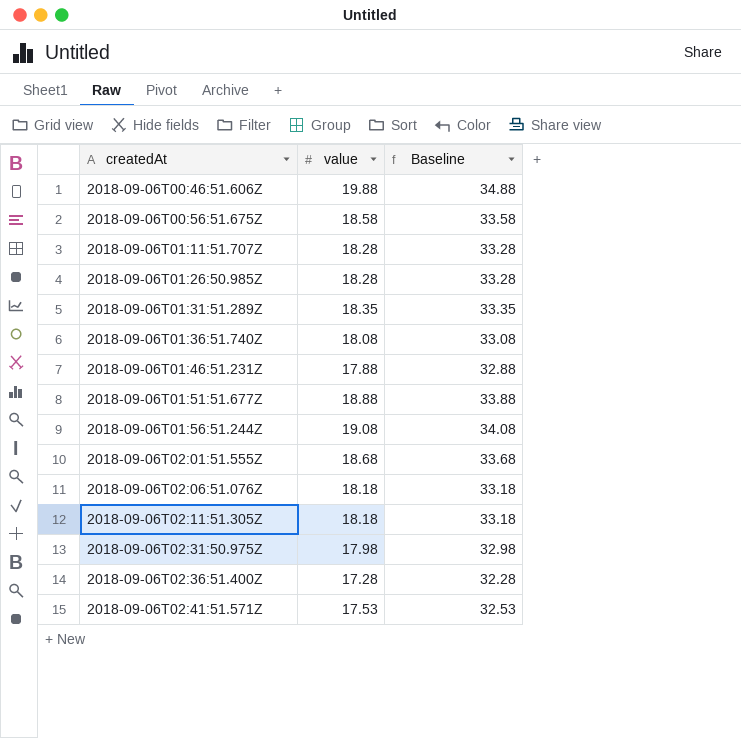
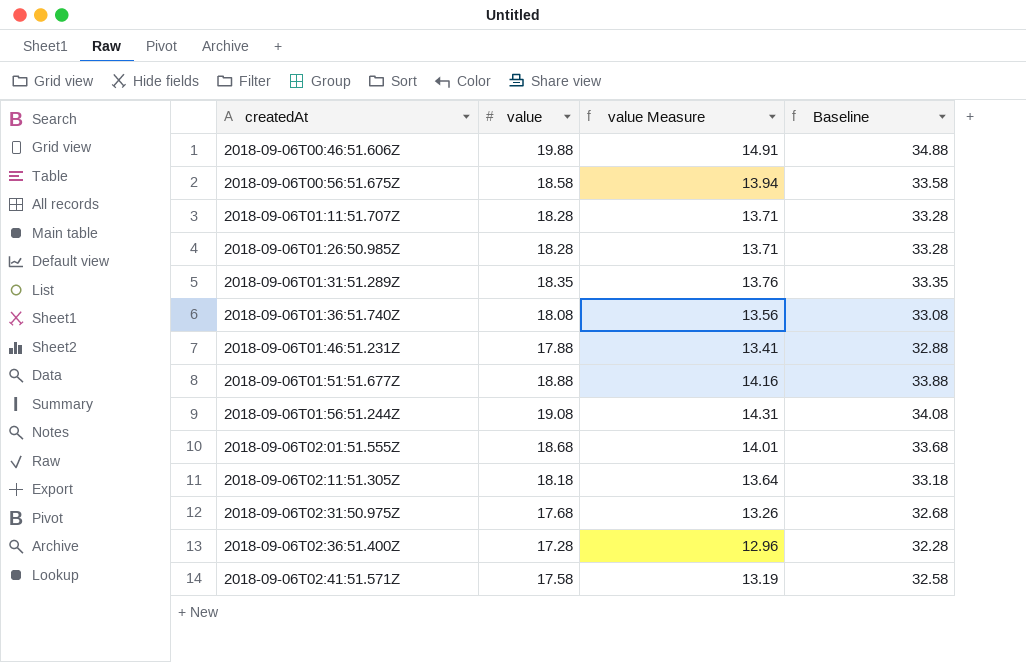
column value Measure | formula: none -> [value] * 0.75
row 2018-09-06T02:06:51.076Z: 18.18 | 33.18 -> none
2018-09-06T02:31:50.975Z | value: 17.98 -> 17.68
2018-09-06T02:31:50.975Z | Baseline: 32.98 -> 32.68
2018-09-06T02:41:51.571Z | value: 17.53 -> 17.58
2018-09-06T02:41:51.571Z | Baseline: 32.53 -> 32.58

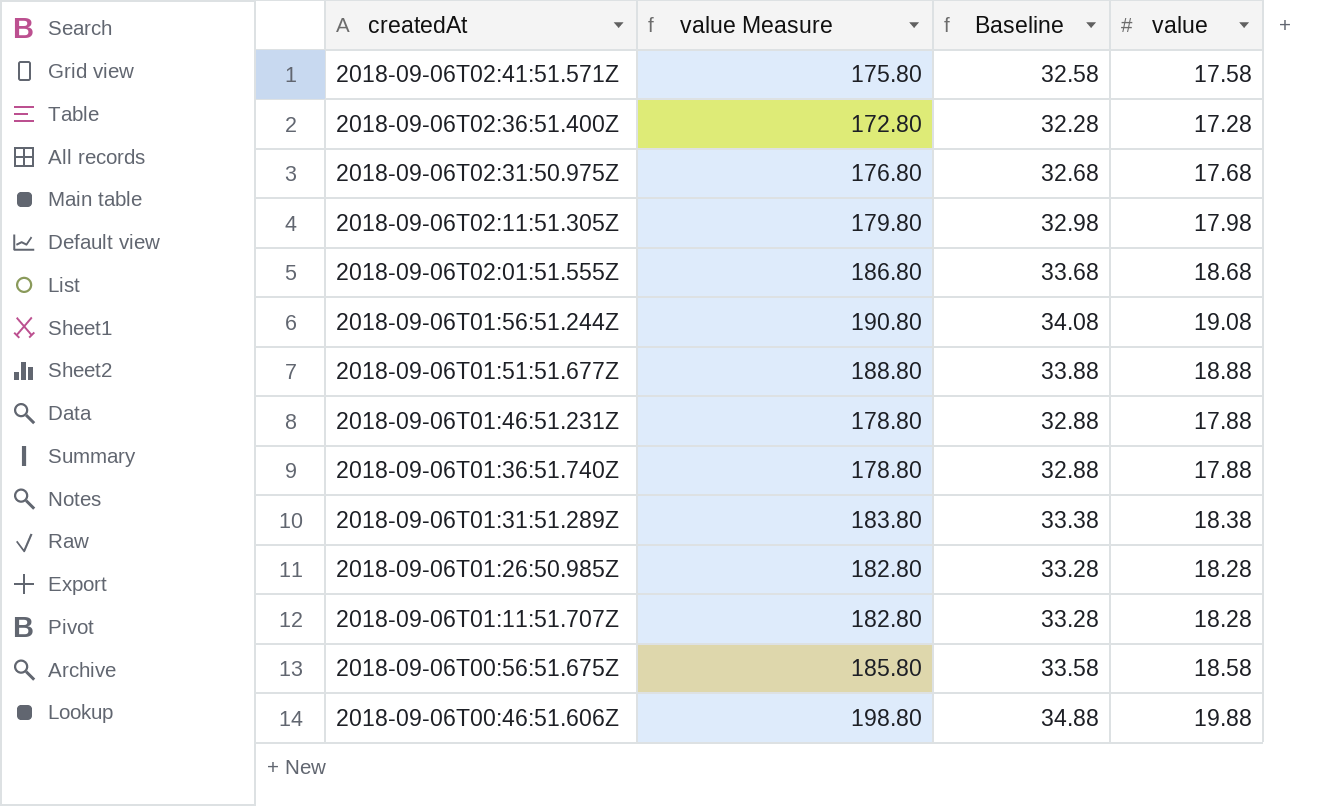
row order: createdAt ascending -> createdAt descending
column value Measure | formula: [value] * 0.75 -> [value] * 10
column value | position: 2 -> 4
2018-09-06T02:11:51.305Z | Baseline: 33.18 -> 32.98
2018-09-06T02:11:51.305Z | value: 18.18 -> 17.98
2018-09-06T01:36:51.740Z | Baseline: 33.08 -> 32.88
2018-09-06T01:36:51.740Z | value: 18.08 -> 17.88
2018-09-06T01:31:51.289Z | Baseline: 33.35 -> 33.38
2018-09-06T01:31:51.289Z | value: 18.35 -> 18.38

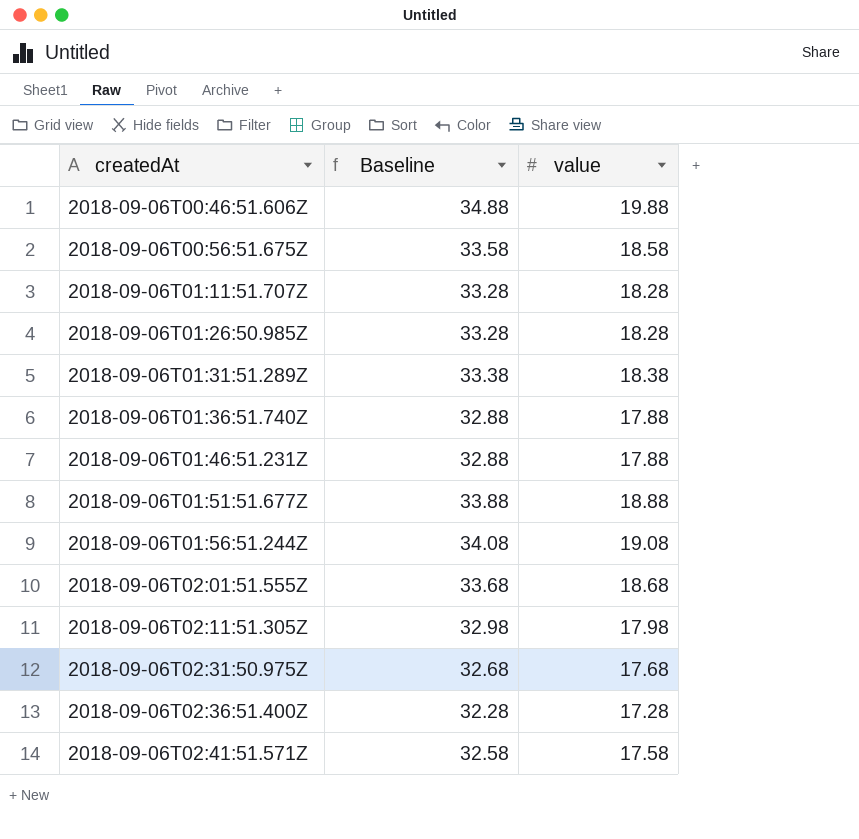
row order: createdAt descending -> createdAt ascending
column value Measure | formula: [value] * 10 -> none

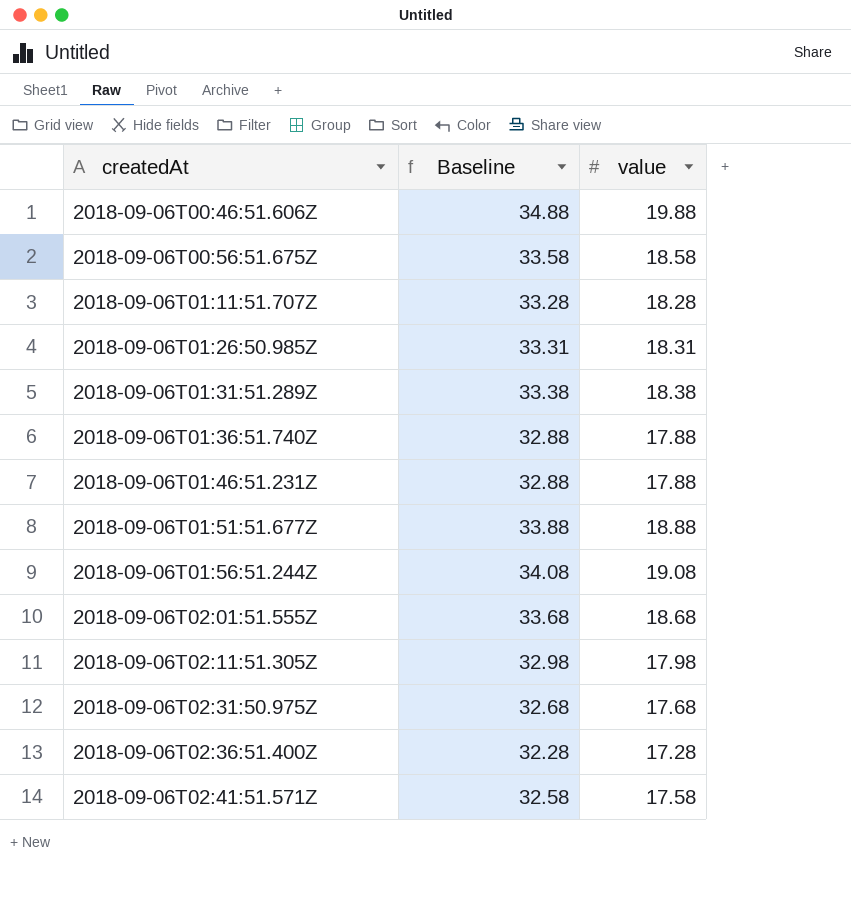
2018-09-06T01:26:50.985Z | Baseline: 33.28 -> 33.31
2018-09-06T01:26:50.985Z | value: 18.28 -> 18.31

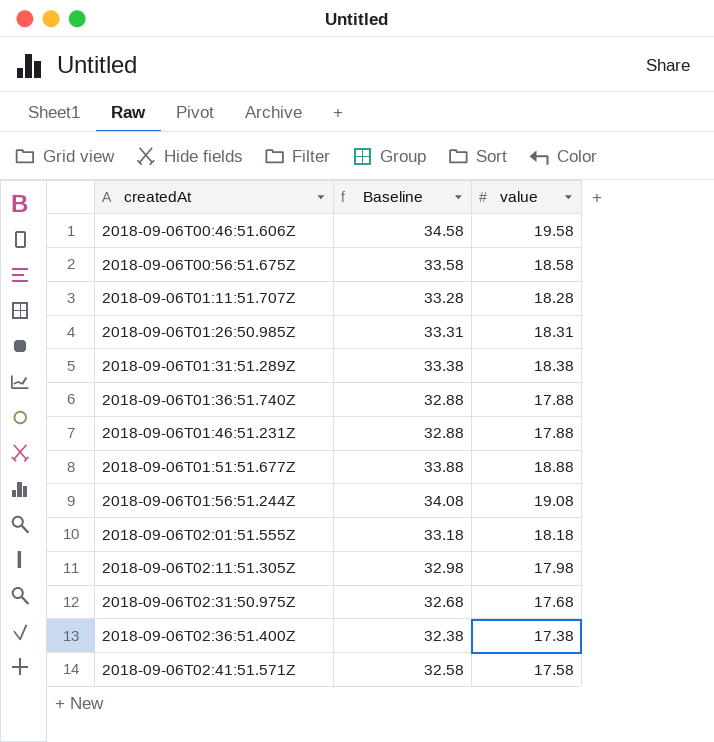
2018-09-06T00:46:51.606Z | Baseline: 34.88 -> 34.58
2018-09-06T00:46:51.606Z | value: 19.88 -> 19.58
2018-09-06T02:01:51.555Z | Baseline: 33.68 -> 33.18
2018-09-06T02:01:51.555Z | value: 18.68 -> 18.18
2018-09-06T02:36:51.400Z | Baseline: 32.28 -> 32.38
2018-09-06T02:36:51.400Z | value: 17.28 -> 17.38

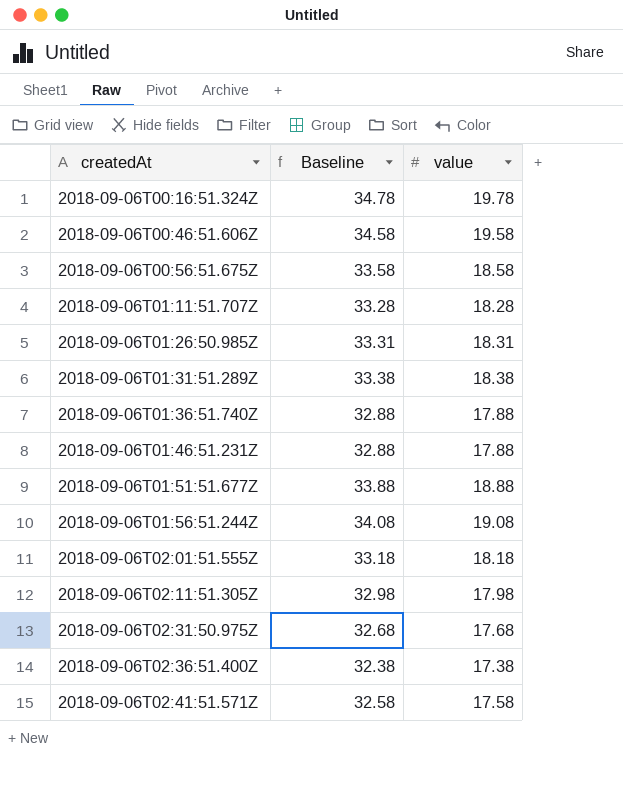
row 2018-09-06T00:16:51.324Z: none -> 34.78 | 19.78

